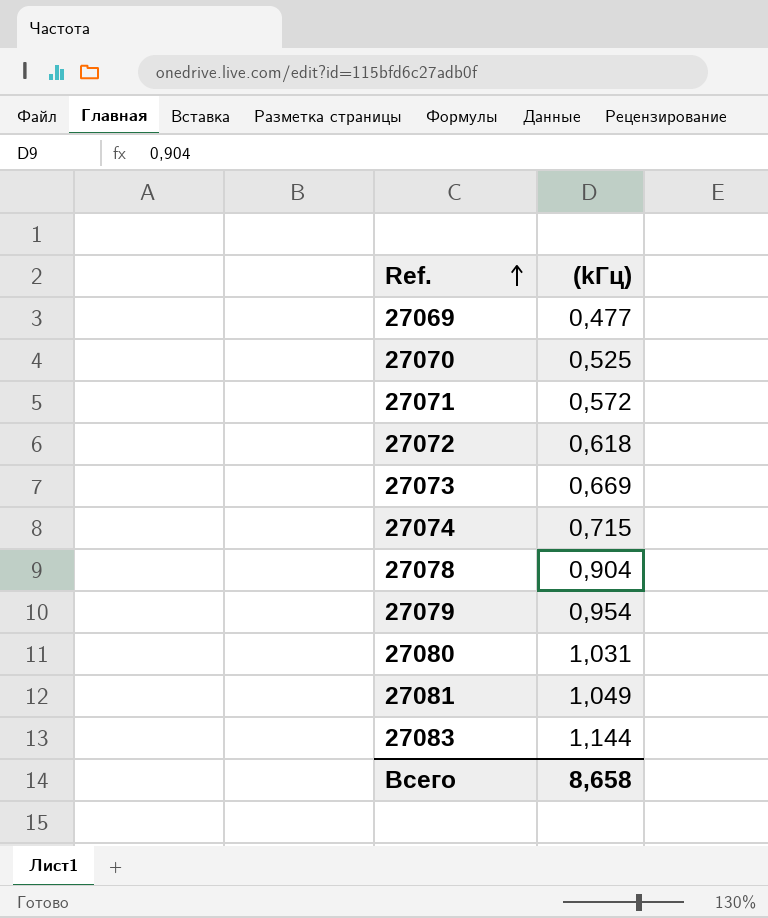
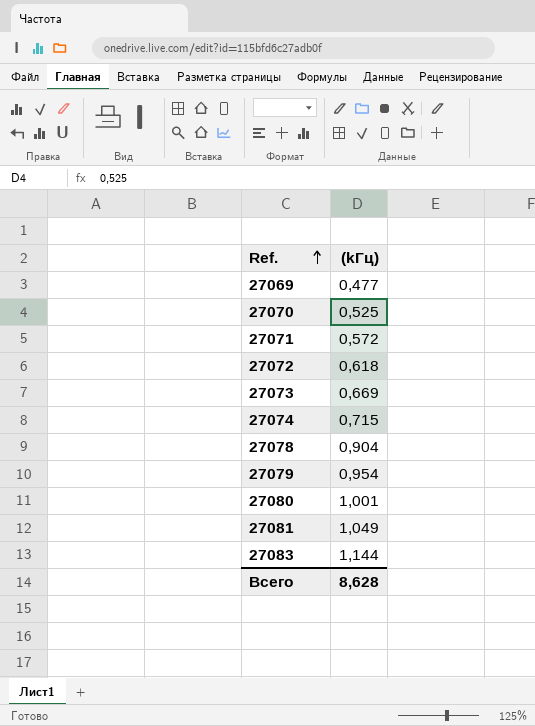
27080 | (kГц): 1,031 -> 1,001
Всего | (kГц): 8,658 -> 8,628

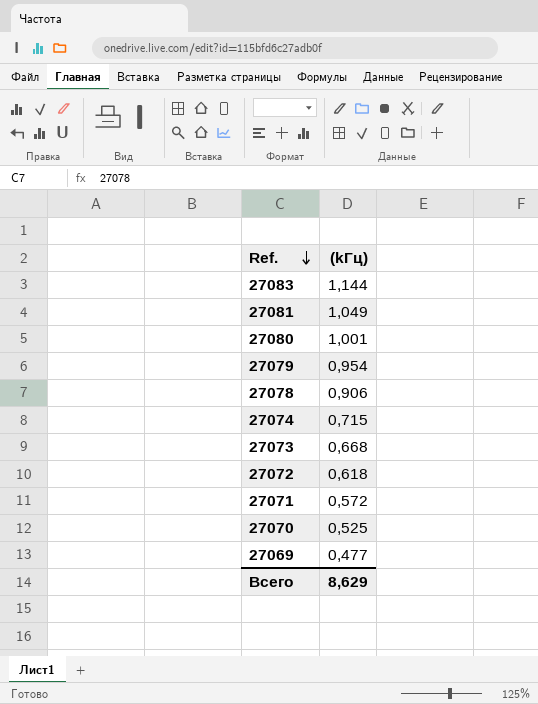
row order: Ref. ascending -> Ref. descending
27078 | (kГц): 0,904 -> 0,906
27073 | (kГц): 0,669 -> 0,668
Всего | (kГц): 8,628 -> 8,629

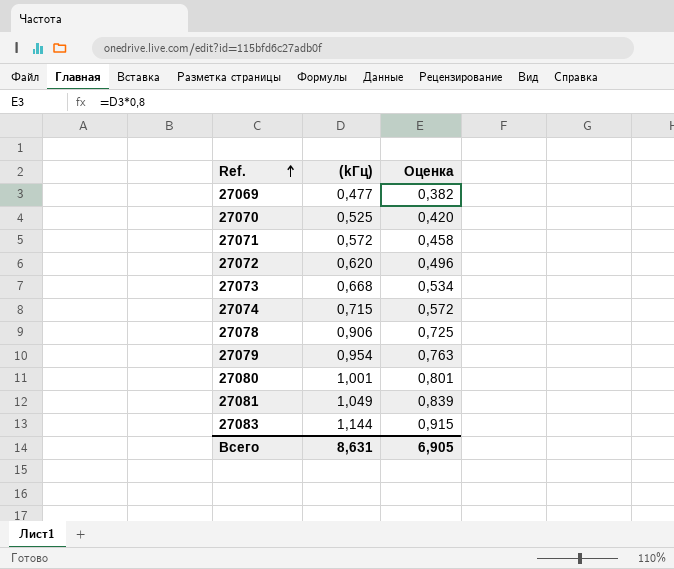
row order: Ref. descending -> Ref. ascending
column Оценка | formula: none -> [(kГц)] * 0,8
27072 | (kГц): 0,618 -> 0,620
Всего | (kГц): 8,629 -> 8,631

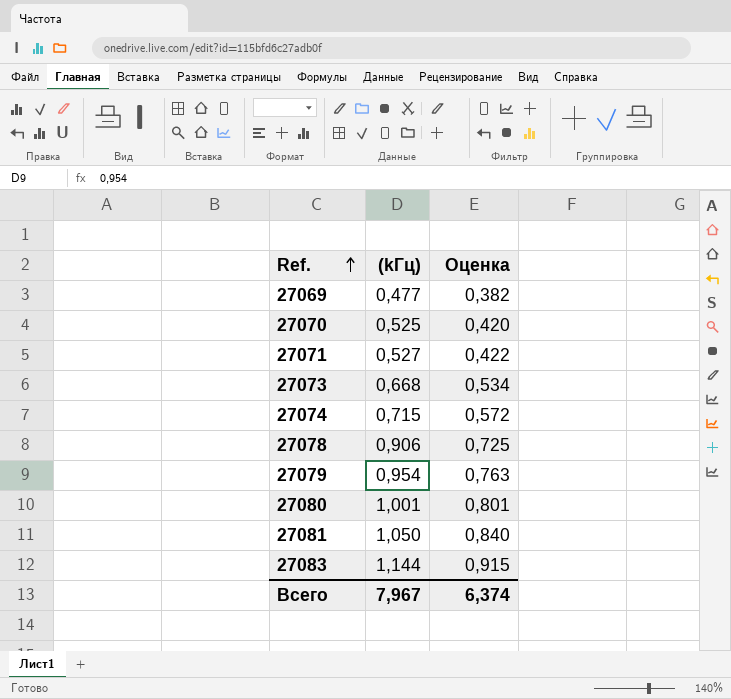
row 27072: 0,620 | 0,496 -> none
27071 | (kГц): 0,572 -> 0,527
27071 | Оценка: 0,458 -> 0,422
27081 | (kГц): 1,049 -> 1,050
27081 | Оценка: 0,839 -> 0,840
Всего | (kГц): 8,631 -> 7,967
Всего | Оценка: 6,905 -> 6,374

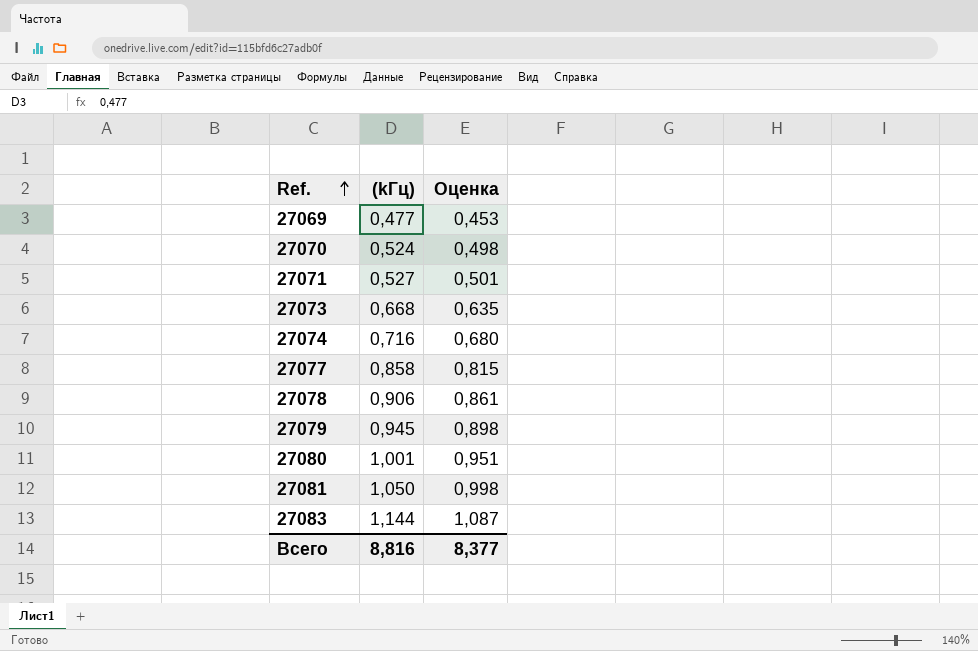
column Оценка | formula: [(kГц)] * 0,8 -> [(kГц)] * 0,95
27070 | (kГц): 0,525 -> 0,524
27074 | (kГц): 0,715 -> 0,716
row 27077: none -> 0,858 | 0,815
27079 | (kГц): 0,954 -> 0,945
Всего | (kГц): 7,967 -> 8,816
Всего | Оценка: 6,374 -> 8,377

